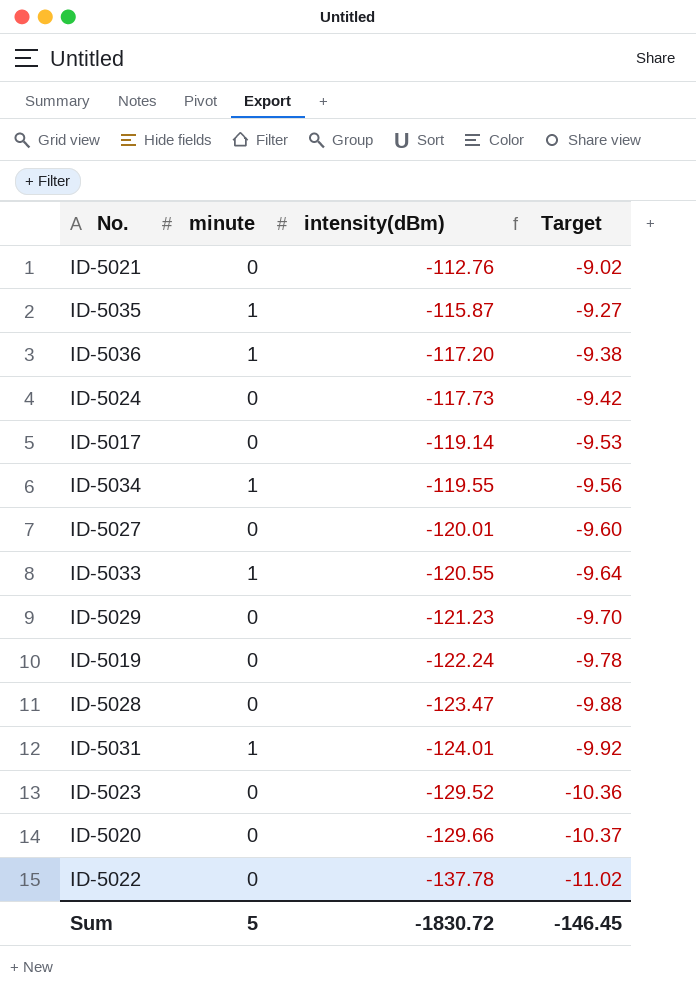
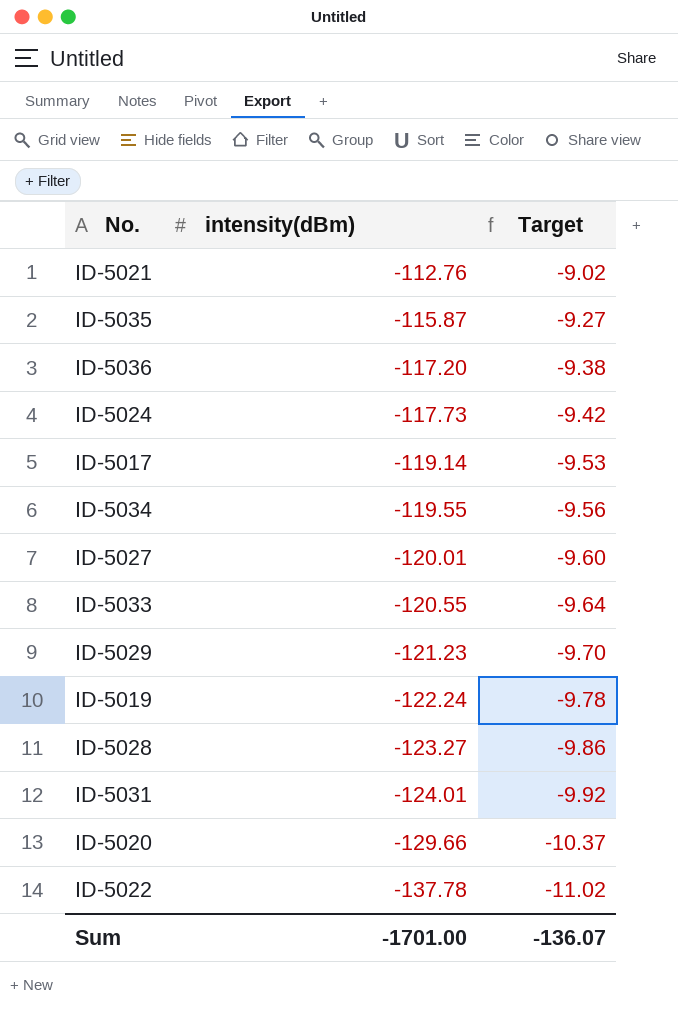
column minute | position: 2 -> none
row ID-5023: 0 | -129.52 | -10.36 -> none
ID-5028 | intensity(dBm): -123.47 -> -123.27
ID-5028 | Target: -9.88 -> -9.86
Sum | intensity(dBm): -1830.72 -> -1701.00
Sum | Target: -146.45 -> -136.07

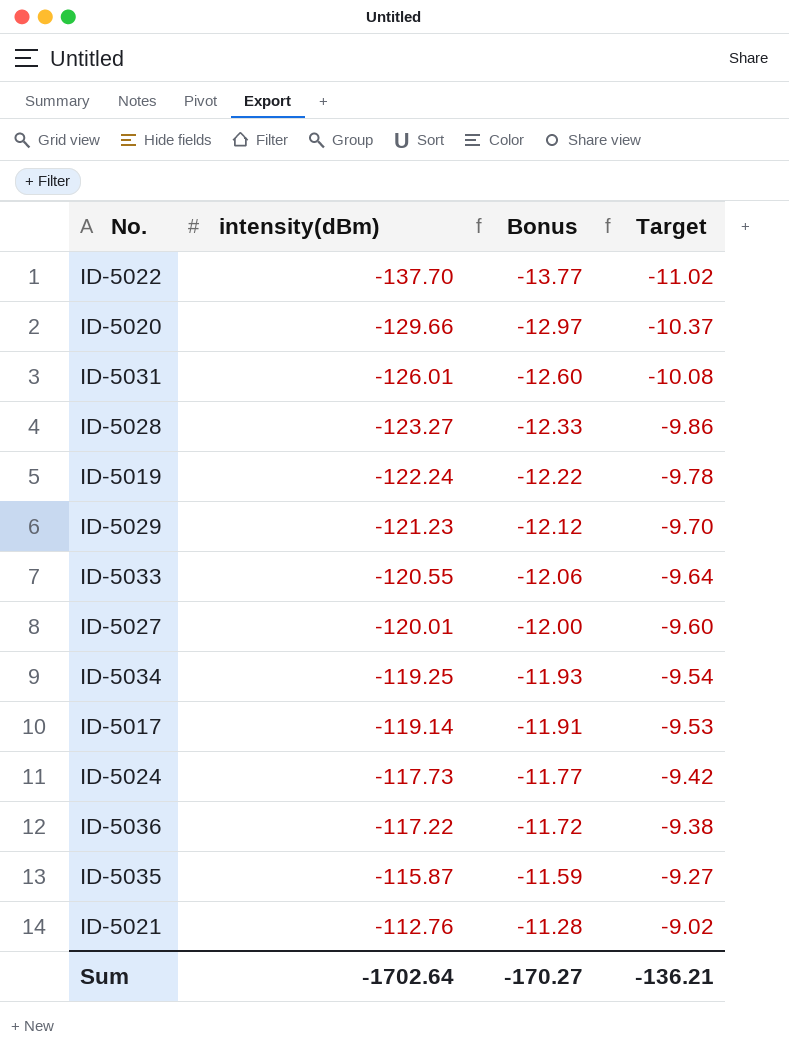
row order: intensity(dBm) descending -> intensity(dBm) ascending
column Bonus | formula: none -> [intensity(dBm)] * 0.1
ID-5022 | intensity(dBm): -137.78 -> -137.70
ID-5031 | intensity(dBm): -124.01 -> -126.01
ID-5031 | Target: -9.92 -> -10.08
ID-5034 | intensity(dBm): -119.55 -> -119.25
ID-5034 | Target: -9.56 -> -9.54
ID-5036 | intensity(dBm): -117.20 -> -117.22
Sum | intensity(dBm): -1701.00 -> -1702.64
Sum | Target: -136.07 -> -136.21

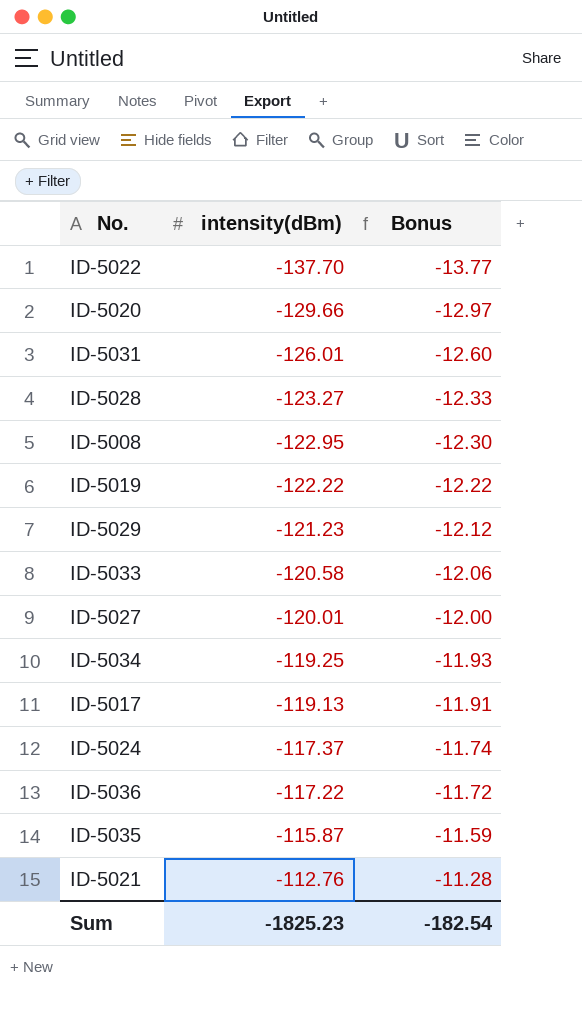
column Target | formula: [intensity(dBm)] * 0.08 -> none
row ID-5008: none -> -122.95 | -12.30
ID-5019 | intensity(dBm): -122.24 -> -122.22
ID-5033 | intensity(dBm): -120.55 -> -120.58
ID-5017 | intensity(dBm): -119.14 -> -119.13
ID-5024 | intensity(dBm): -117.73 -> -117.37
ID-5024 | Bonus: -11.77 -> -11.74
Sum | intensity(dBm): -1702.64 -> -1825.23
Sum | Bonus: -170.27 -> -182.54

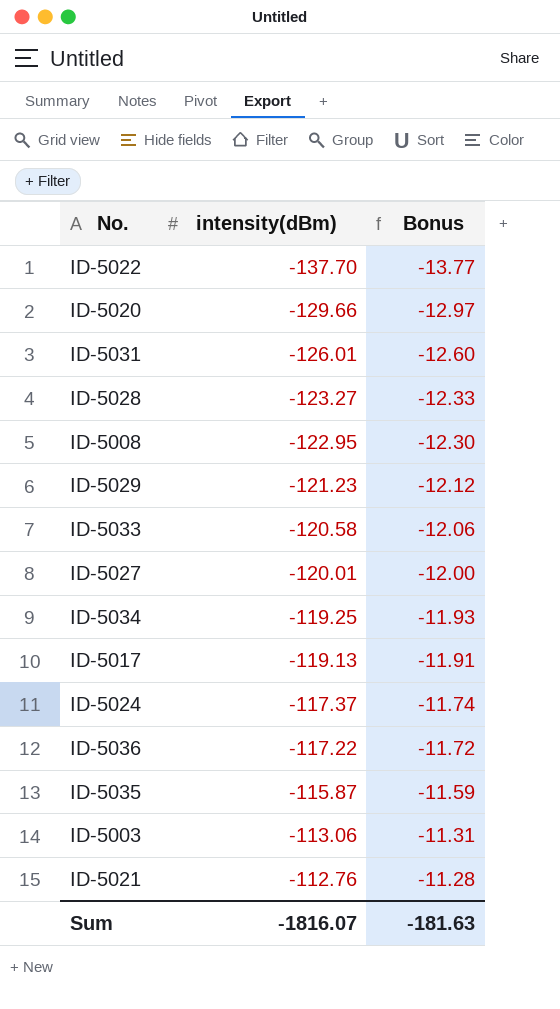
row ID-5019: -122.22 | -12.22 -> none
row ID-5003: none -> -113.06 | -11.31
Sum | intensity(dBm): -1825.23 -> -1816.07
Sum | Bonus: -182.54 -> -181.63

